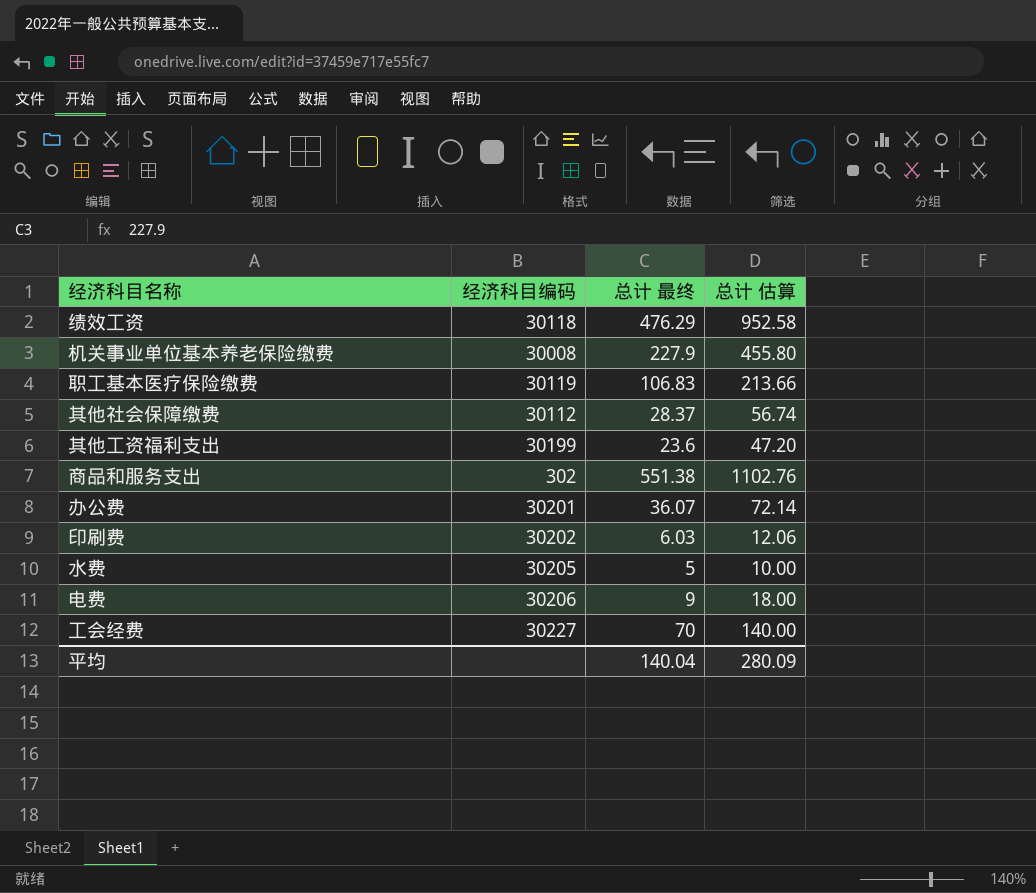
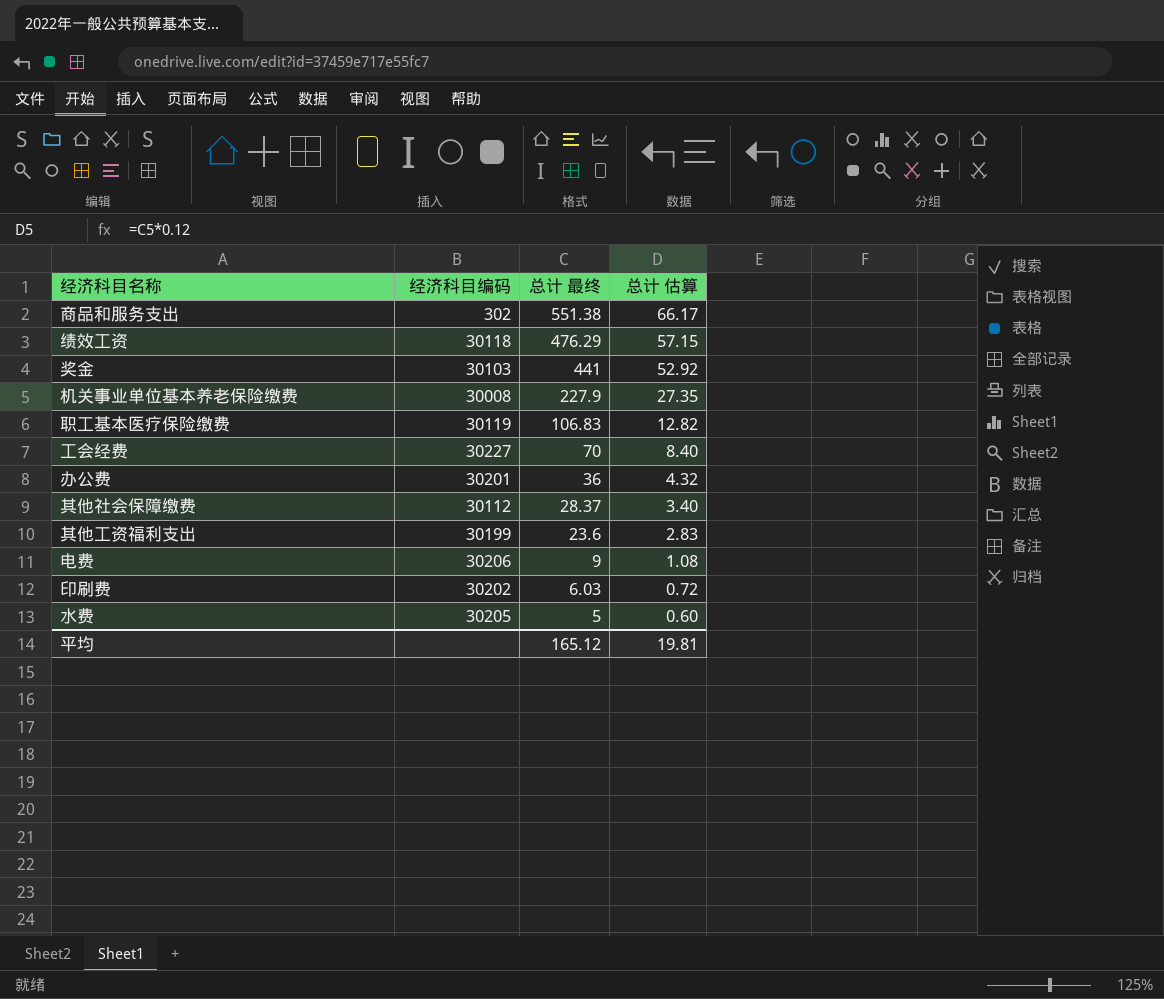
row order: none -> 总计 最终 descending
column 总计 估算 | formula: [总计 最终] * 2 -> [总计 最终] * 0.12
row 奖金: none -> 30103 | 441 | 52.92
办公费 | 总计 最终: 36.07 -> 36
平均 | 总计 最终: 140.04 -> 165.12
平均 | 总计 估算: 280.09 -> 19.81

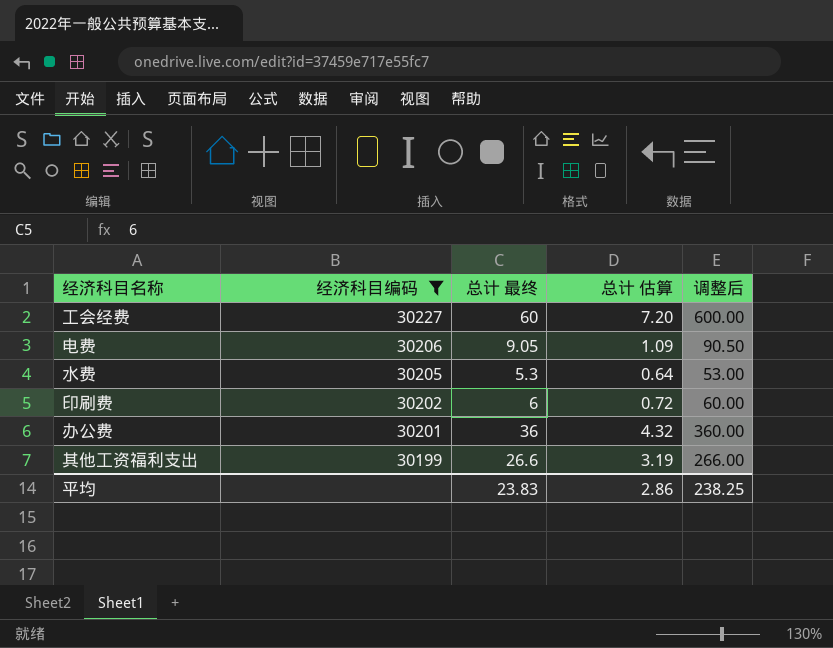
filter: none -> 经济科目编码 >= 30199
row order: 总计 最终 descending -> 经济科目编码 descending
column 调整后 | formula: none -> [总计 最终] * 10
工会经费 | 总计 最终: 70 -> 60
工会经费 | 总计 估算: 8.40 -> 7.20
电费 | 总计 最终: 9 -> 9.05
电费 | 总计 估算: 1.08 -> 1.09
水费 | 总计 最终: 5 -> 5.3
水费 | 总计 估算: 0.60 -> 0.64
印刷费 | 总计 最终: 6.03 -> 6
其他工资福利支出 | 总计 最终: 23.6 -> 26.6
其他工资福利支出 | 总计 估算: 2.83 -> 3.19
平均 | 总计 最终: 165.12 -> 23.83
平均 | 总计 估算: 19.81 -> 2.86

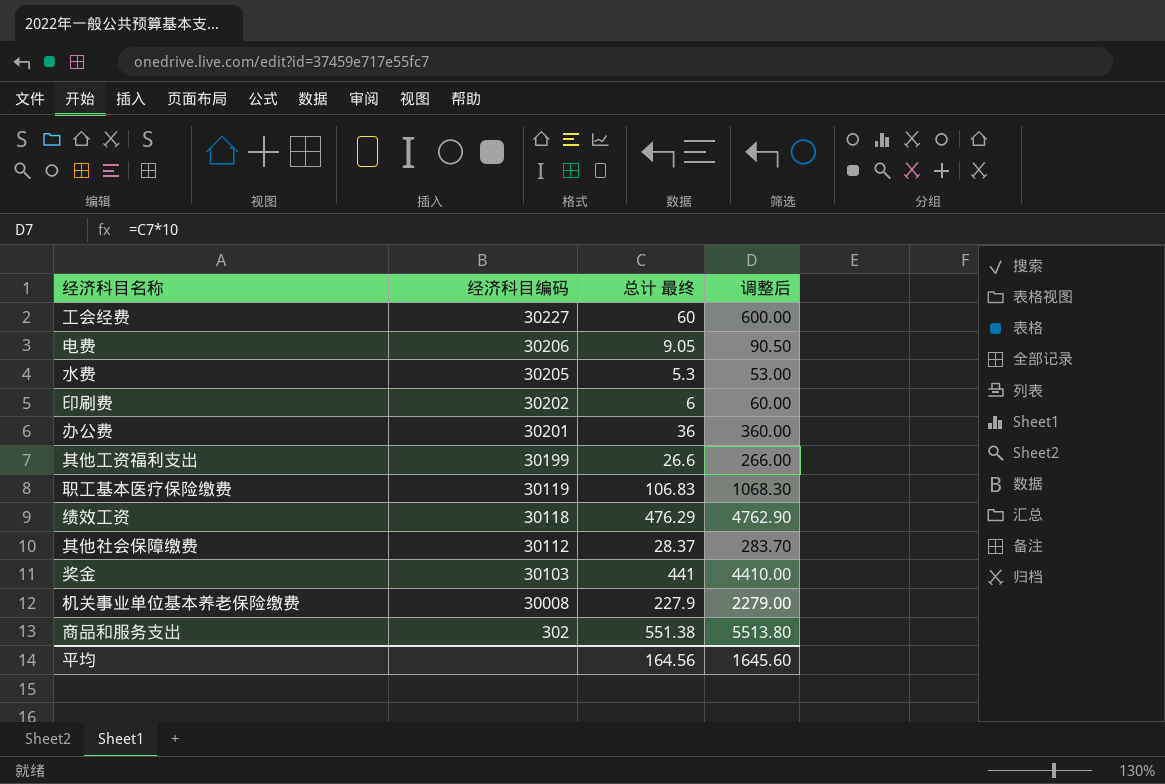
filter: 经济科目编码 >= 30199 -> none
column 总计 估算 | formula: [总计 最终] * 0.12 -> none
平均 | 总计 最终: 23.83 -> 164.56
平均 | 调整后: 238.25 -> 1645.60

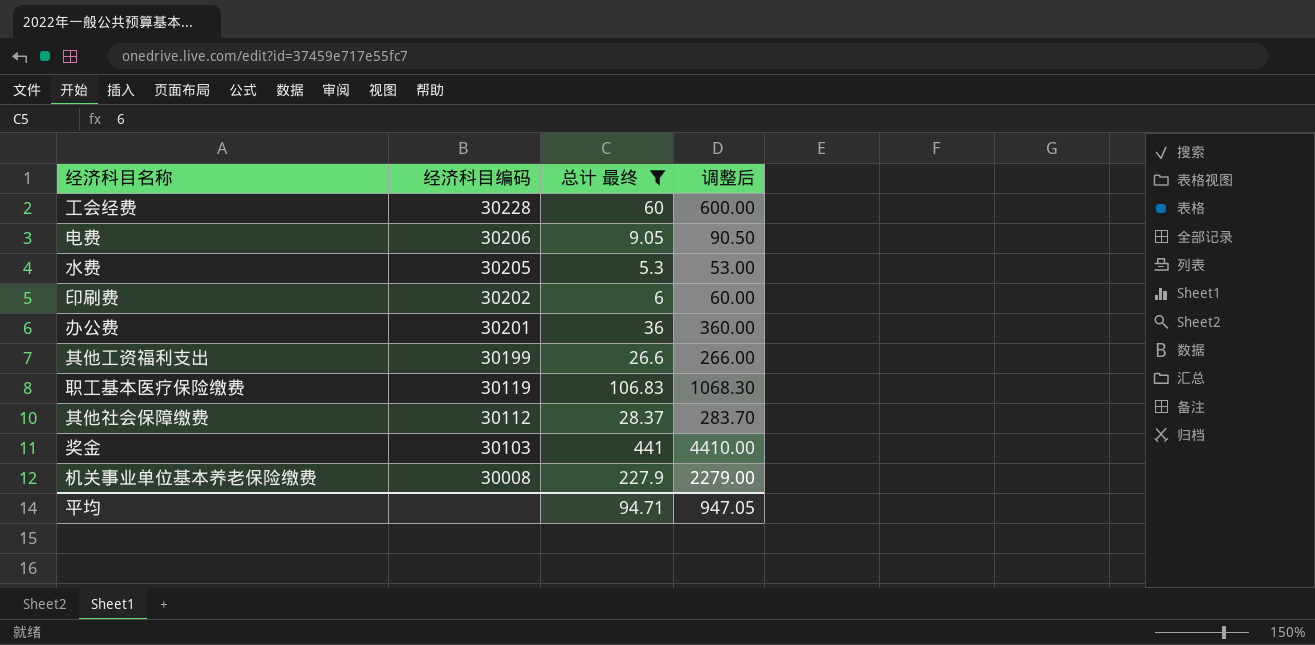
filter: none -> 总计 最终 <= 441
工会经费 | 经济科目编码: 30227 -> 30228
平均 | 总计 最终: 164.56 -> 94.71
平均 | 调整后: 1645.60 -> 947.05

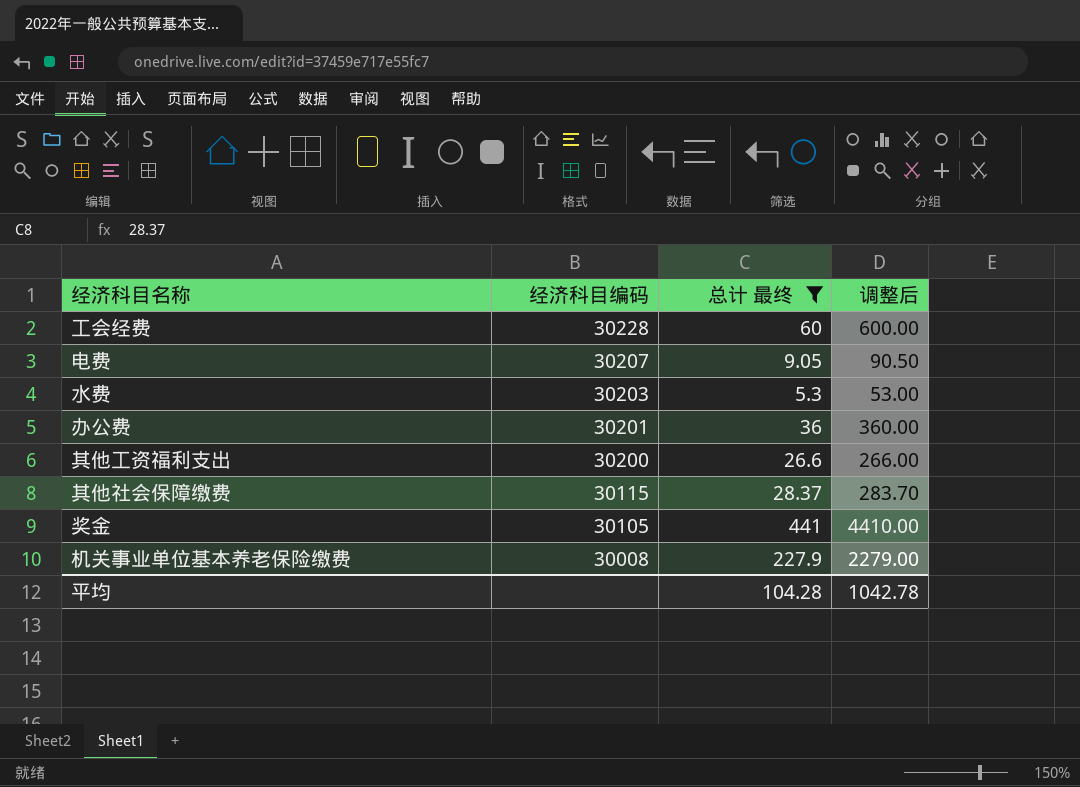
row 印刷费: 30202 | 6 | 60.00 -> none
row 职工基本医疗保险缴费: 30119 | 106.83 | 1068.30 -> none
电费 | 经济科目编码: 30206 -> 30207
水费 | 经济科目编码: 30205 -> 30203
其他工资福利支出 | 经济科目编码: 30199 -> 30200
其他社会保障缴费 | 经济科目编码: 30112 -> 30115
奖金 | 经济科目编码: 30103 -> 30105
平均 | 总计 最终: 94.71 -> 104.28
平均 | 调整后: 947.05 -> 1042.78

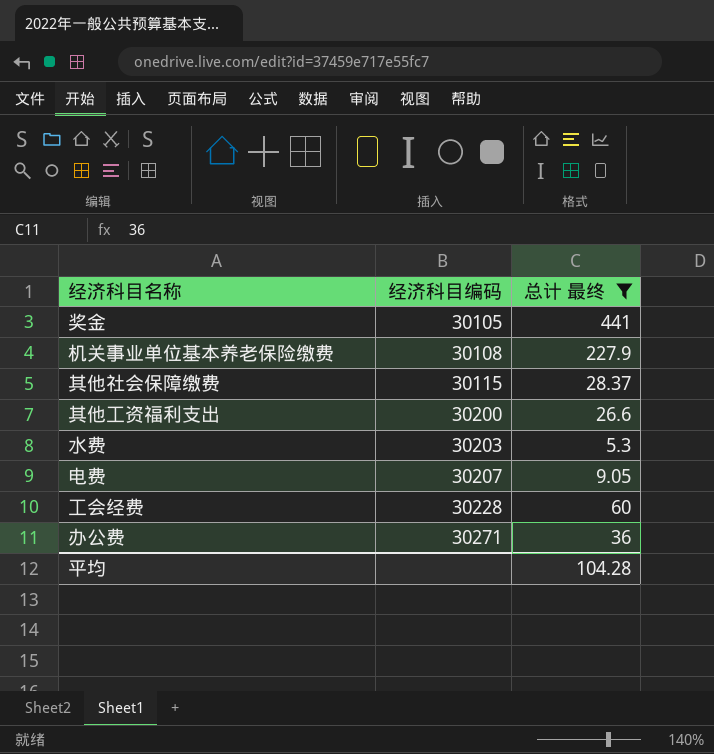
row order: 经济科目编码 descending -> 经济科目编码 ascending
column 调整后 | formula: [总计 最终] * 10 -> none
机关事业单位基本养老保险缴费 | 经济科目编码: 30008 -> 30108
办公费 | 经济科目编码: 30201 -> 30271

